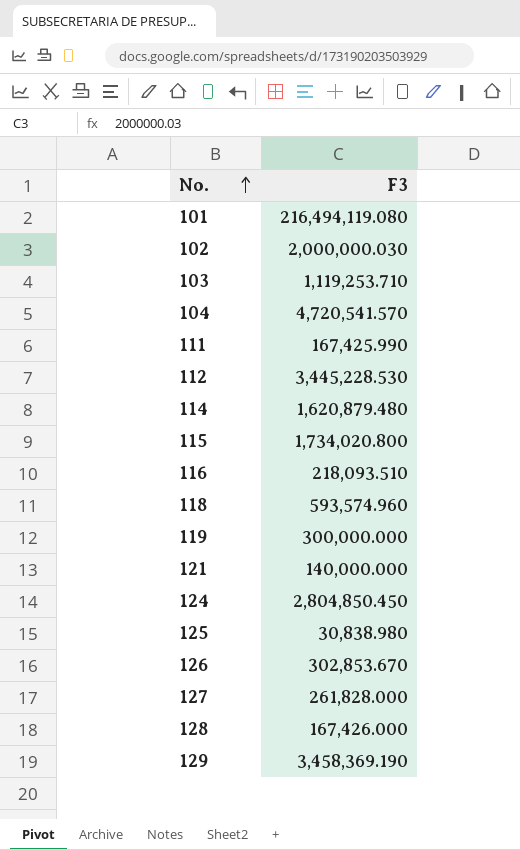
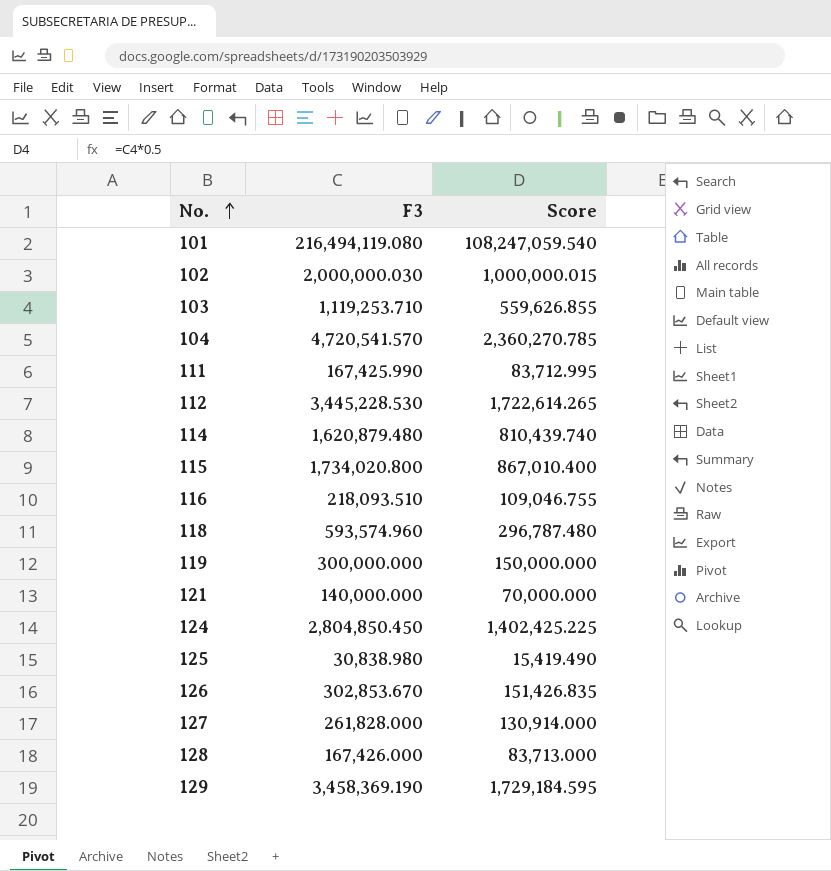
column Score | formula: none -> [F3] * 0.5

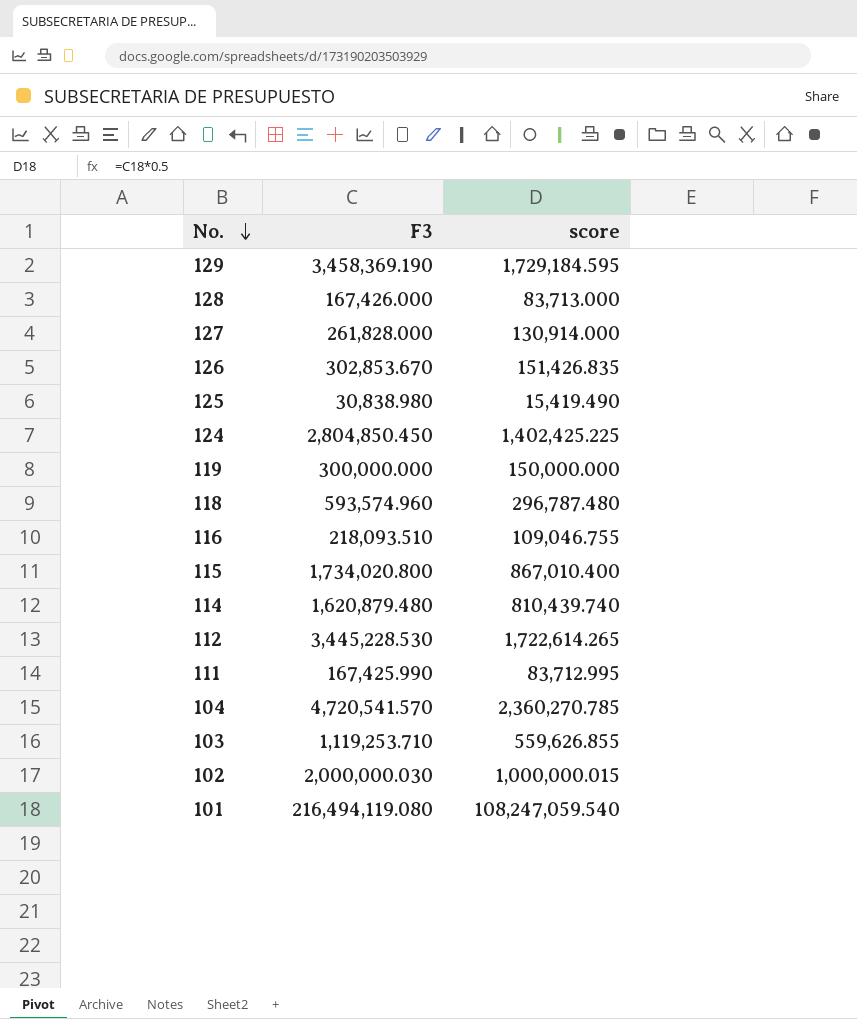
row order: No. ascending -> No. descending
column name: Score -> score
row 121: 140,000.000 | 70,000.000 -> none

